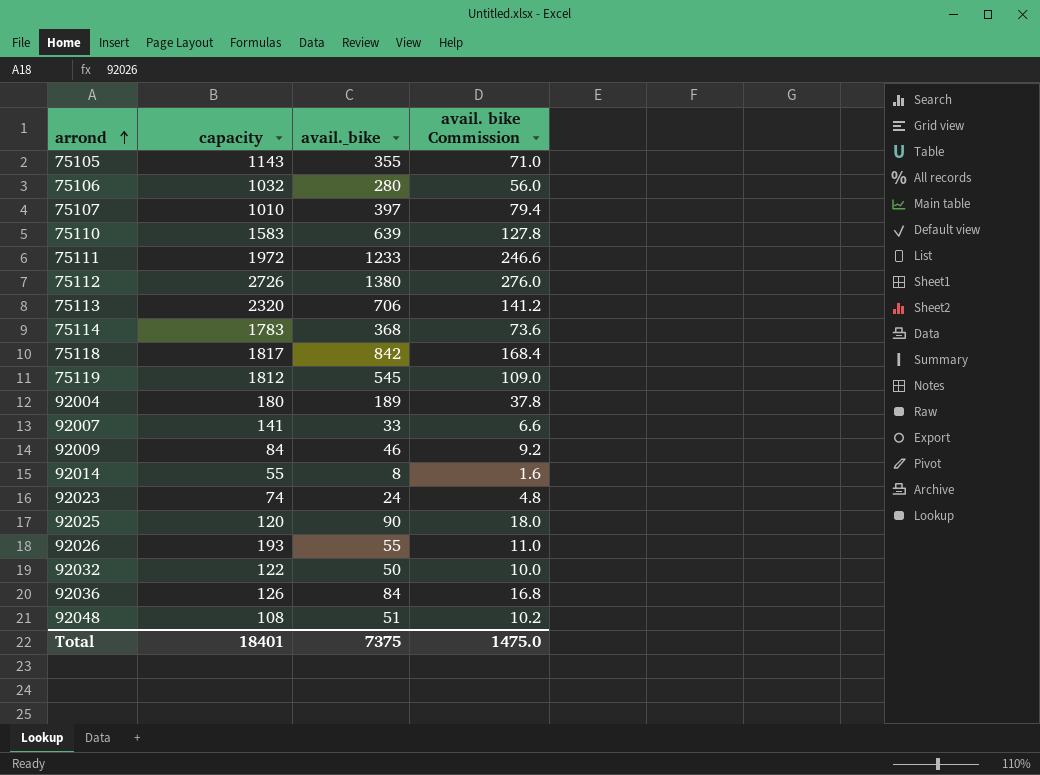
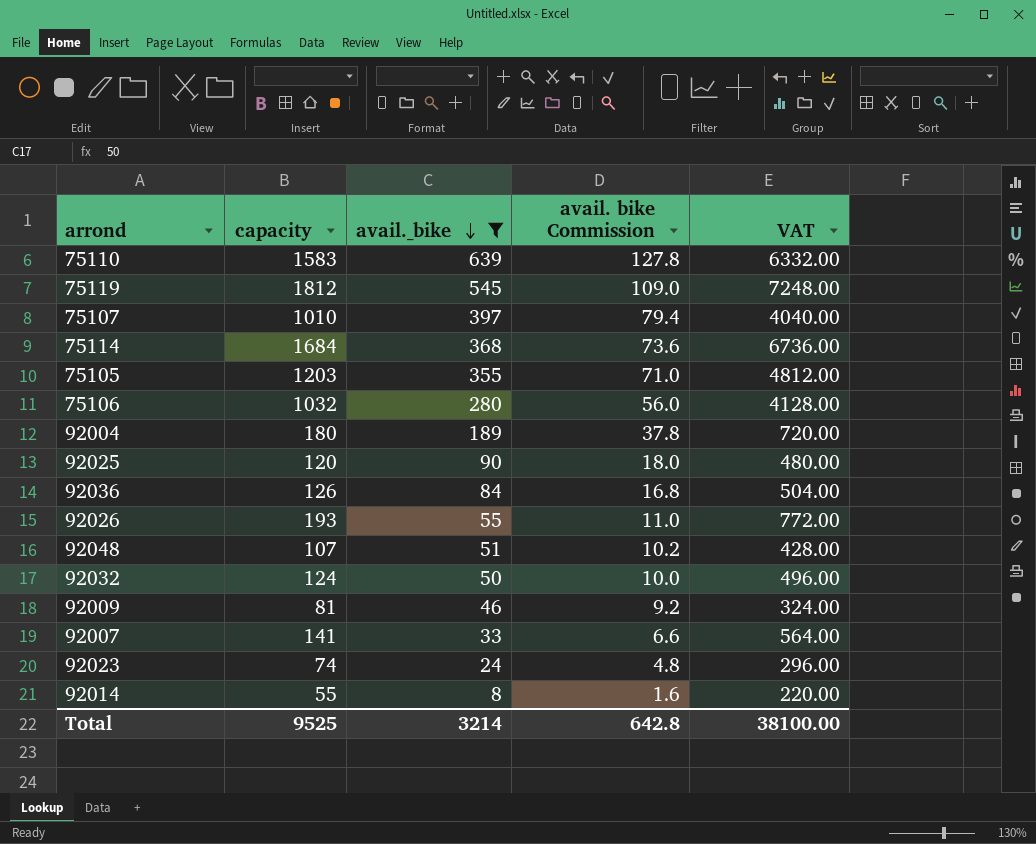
filter: none -> avail._bike <= 639
row order: arrond ascending -> avail._bike descending
column VAT | formula: none -> [capacity] * 4
75114 | capacity: 1783 -> 1684
75105 | capacity: 1143 -> 1203
92048 | capacity: 108 -> 107
92032 | capacity: 122 -> 124
92009 | capacity: 84 -> 81
Total | capacity: 18401 -> 9525
Total | avail._bike: 7375 -> 3214
Total | avail. bike Commission: 1475.0 -> 642.8

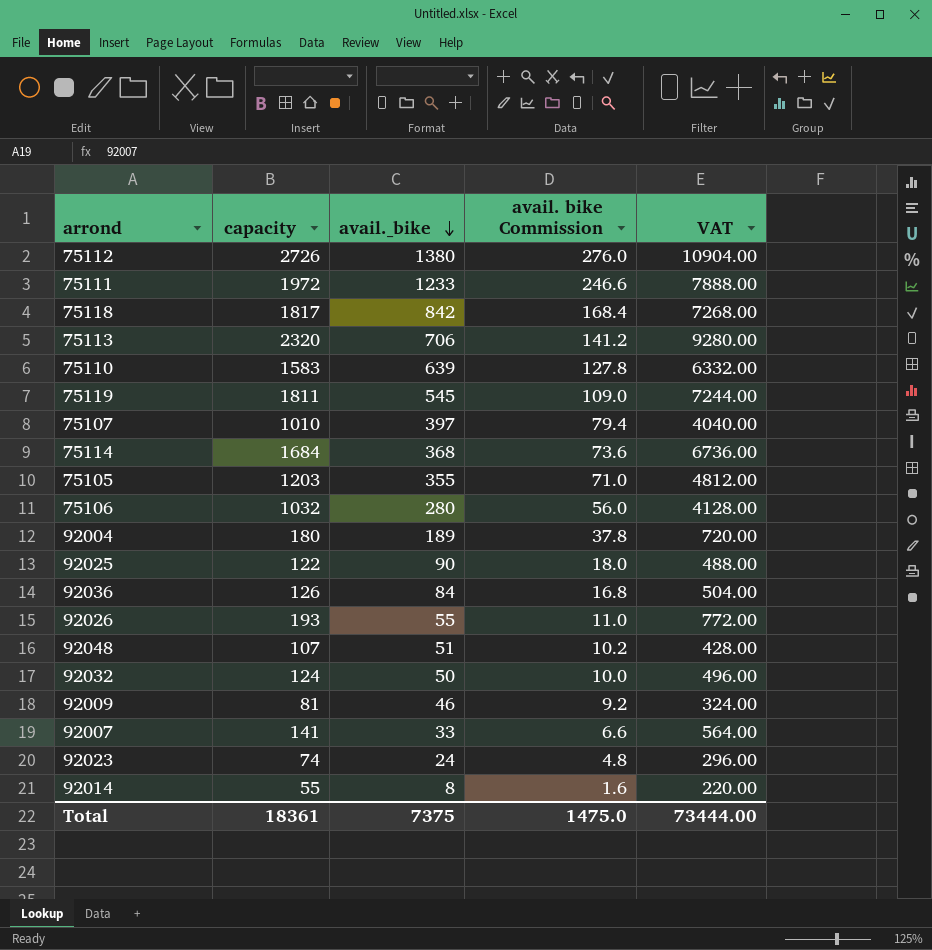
filter: avail._bike <= 639 -> none
75119 | capacity: 1812 -> 1811
75119 | VAT: 7248.00 -> 7244.00
92025 | capacity: 120 -> 122
92025 | VAT: 480.00 -> 488.00
Total | capacity: 9525 -> 18361
Total | avail._bike: 3214 -> 7375
Total | avail. bike Commission: 642.8 -> 1475.0
Total | VAT: 38100.00 -> 73444.00

